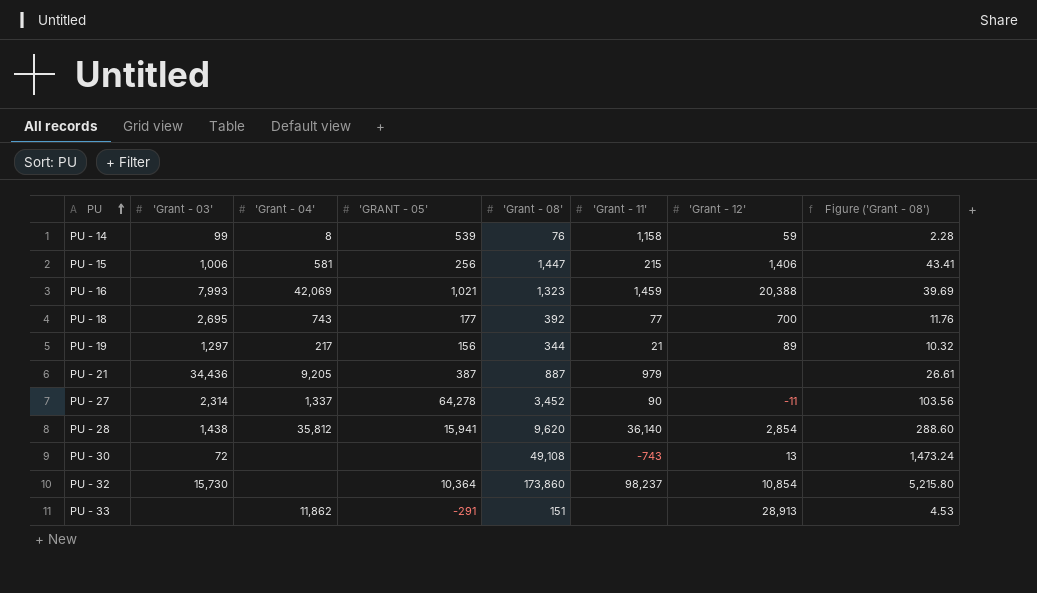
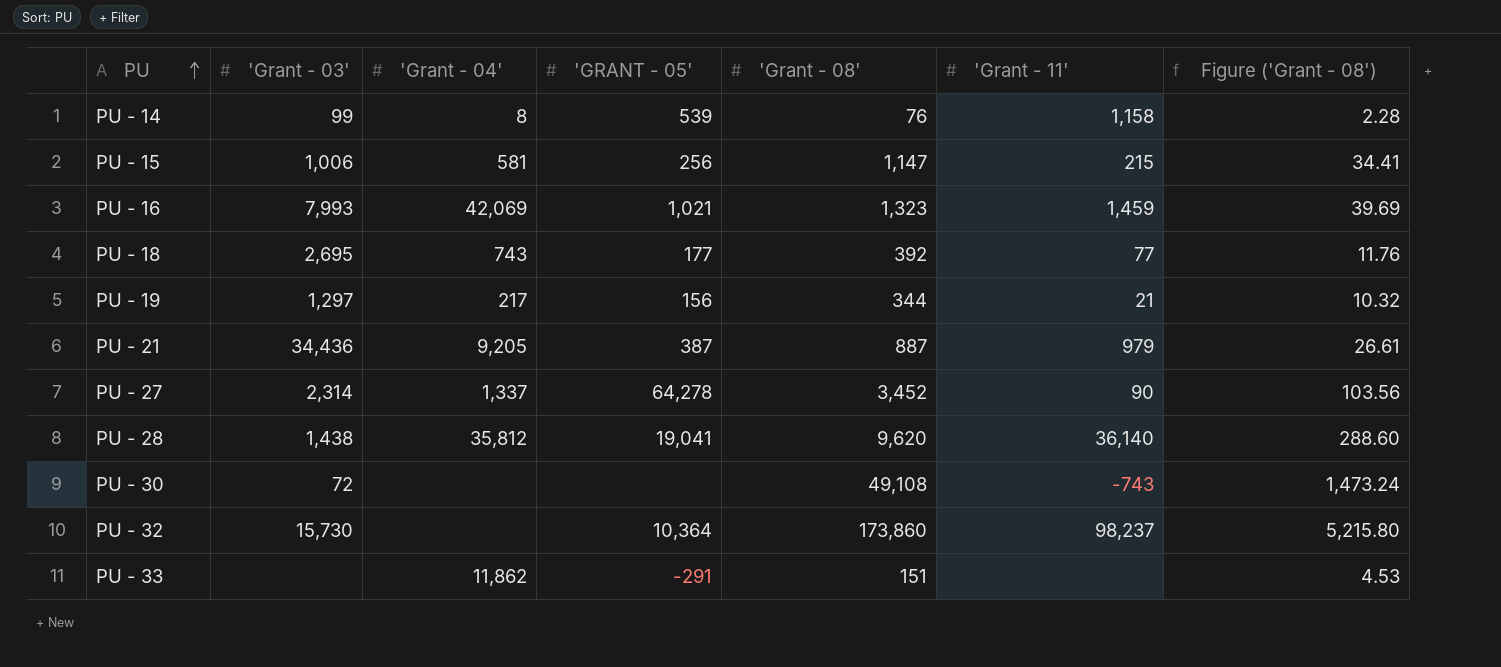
column 'Grant - 12' | position: 7 -> none
PU - 15 | 'Grant - 08': 1,447 -> 1,147
PU - 15 | Figure ('Grant - 08'): 43.41 -> 34.41
PU - 28 | 'GRANT - 05': 15,941 -> 19,041

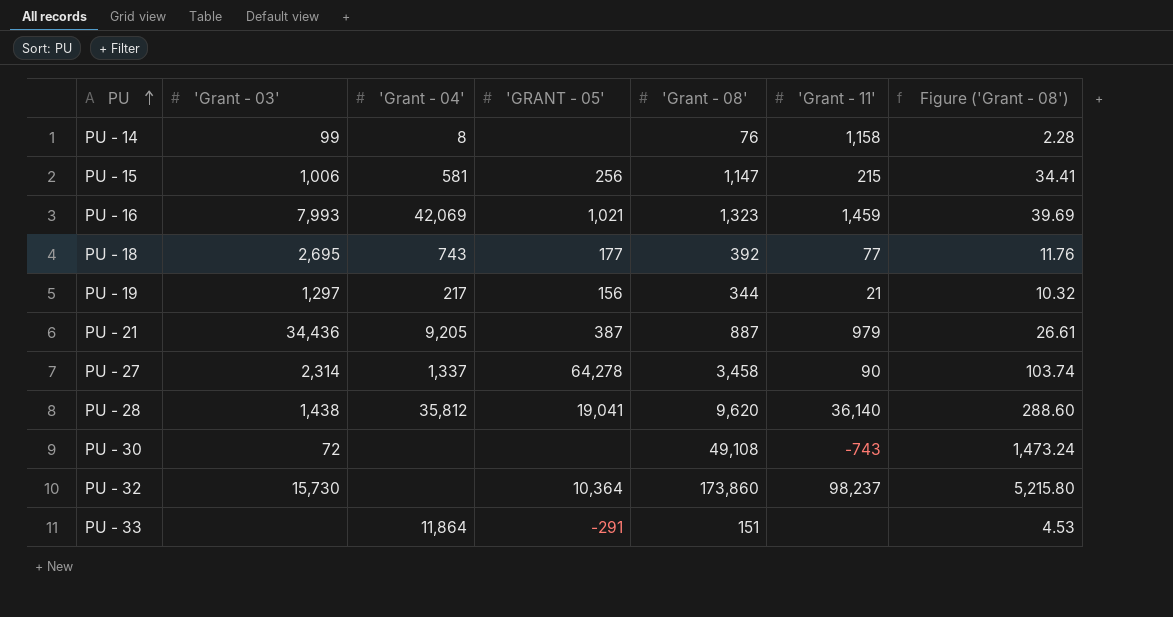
PU - 14 | 'GRANT - 05': 539 -> none
PU - 27 | 'Grant - 08': 3,452 -> 3,458
PU - 27 | Figure ('Grant - 08'): 103.56 -> 103.74
PU - 33 | 'Grant - 04': 11,862 -> 11,864

